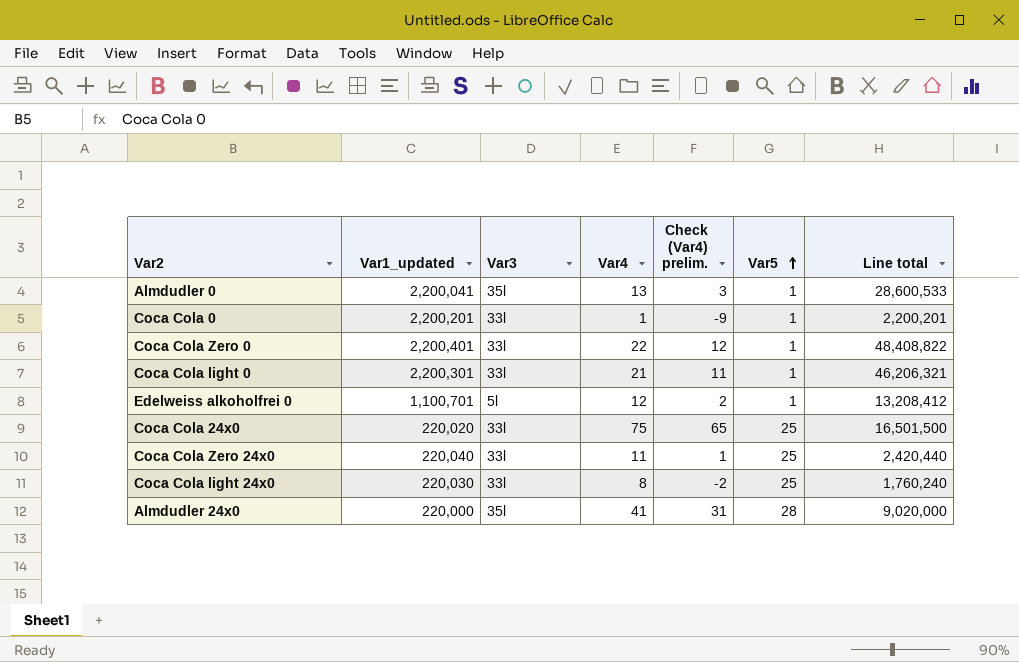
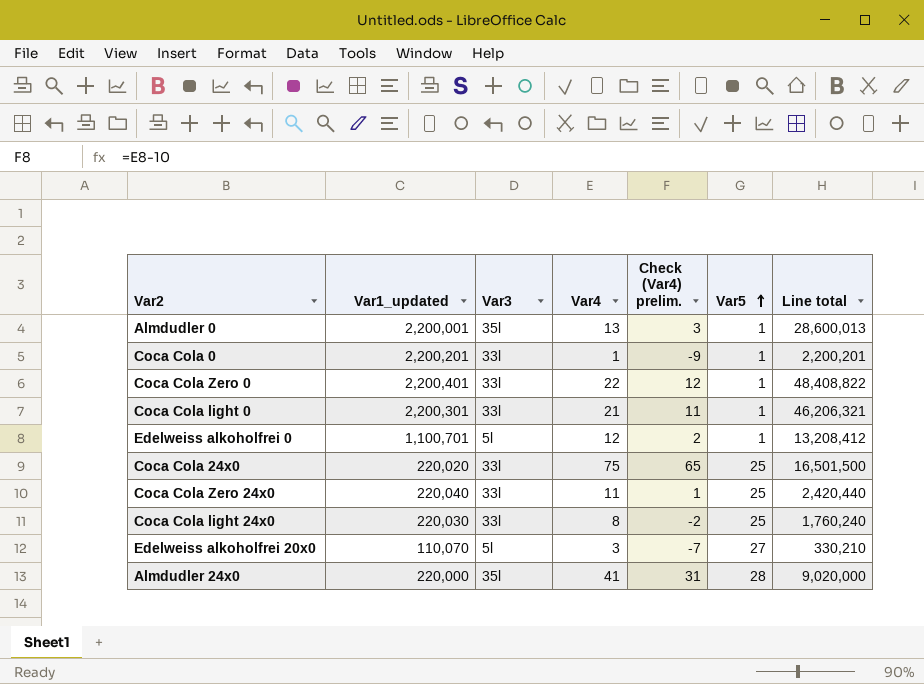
Almdudler 0 | Var1_updated: 2,200,041 -> 2,200,001
Almdudler 0 | Line total: 28,600,533 -> 28,600,013
row Edelweiss alkoholfrei 20x0: none -> 110,070 | 5l | 3 | -7 | 27 | 330,210

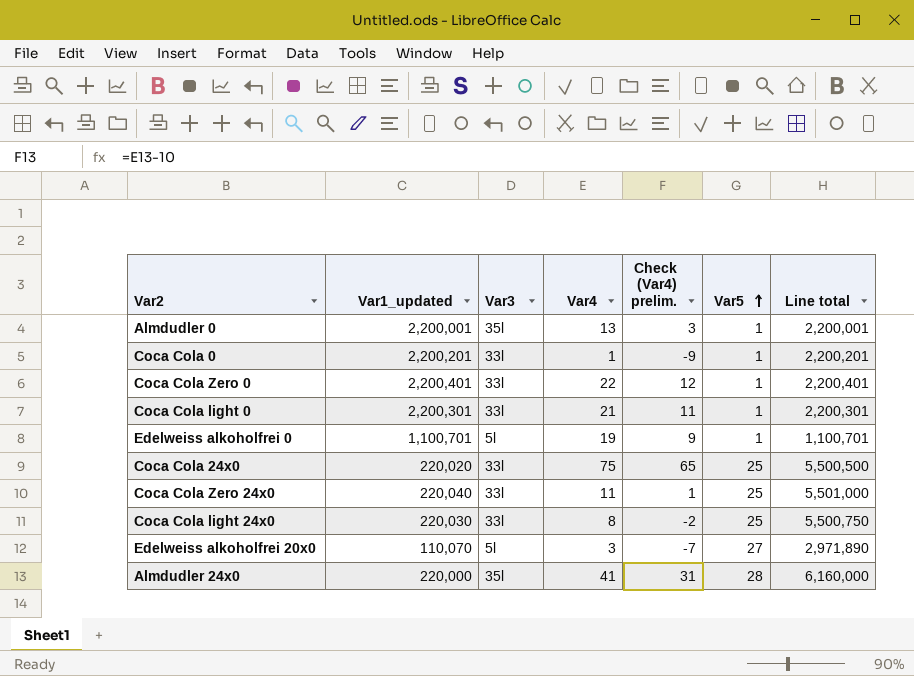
column Line total | formula: [Var1_updated] * [Var4] -> [Var1_updated] * [Var5]
Edelweiss alkoholfrei 0 | Var4: 12 -> 19
Edelweiss alkoholfrei 0 | Check (Var4) prelim.: 2 -> 9

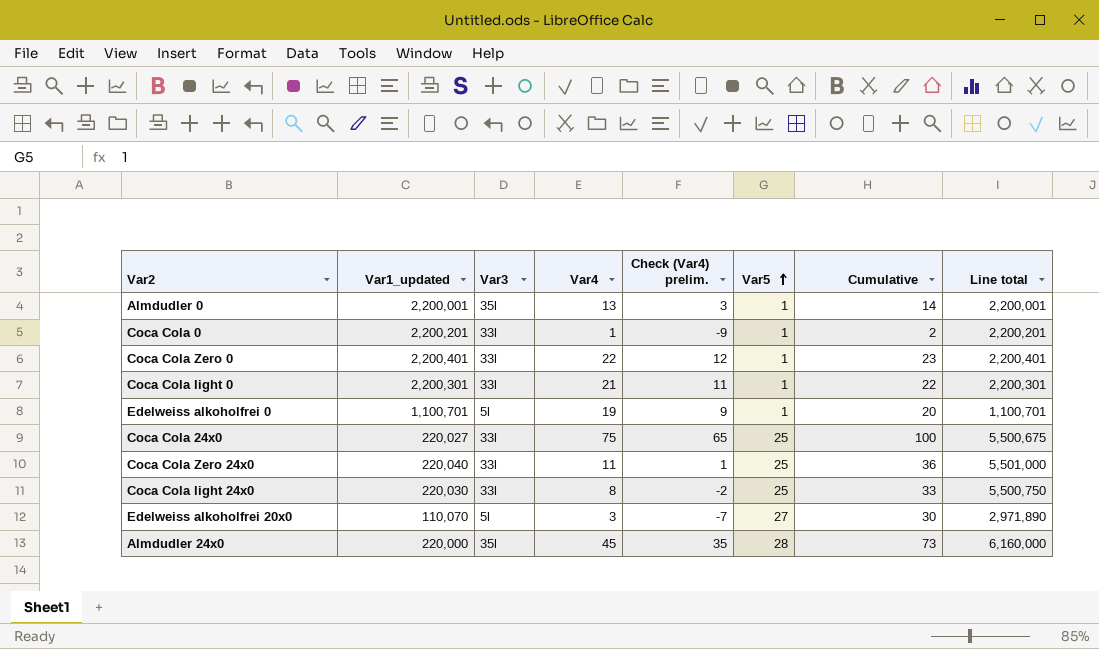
column Cumulative | formula: none -> [Var4] + [Var5]
Coca Cola 24x0 | Var1_updated: 220,020 -> 220,027
Coca Cola 24x0 | Line total: 5,500,500 -> 5,500,675
Almdudler 24x0 | Var4: 41 -> 45
Almdudler 24x0 | Check (Var4) prelim.: 31 -> 35

